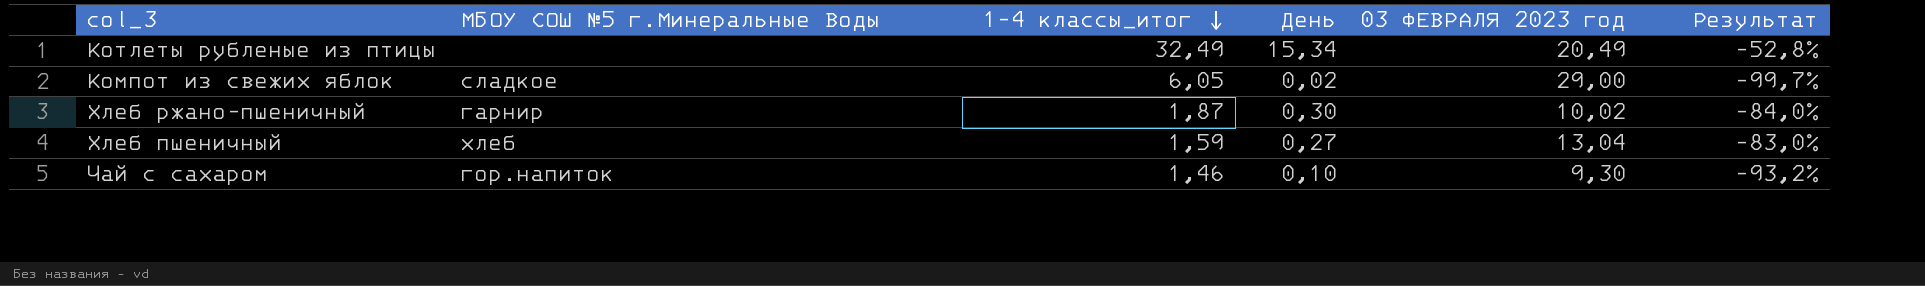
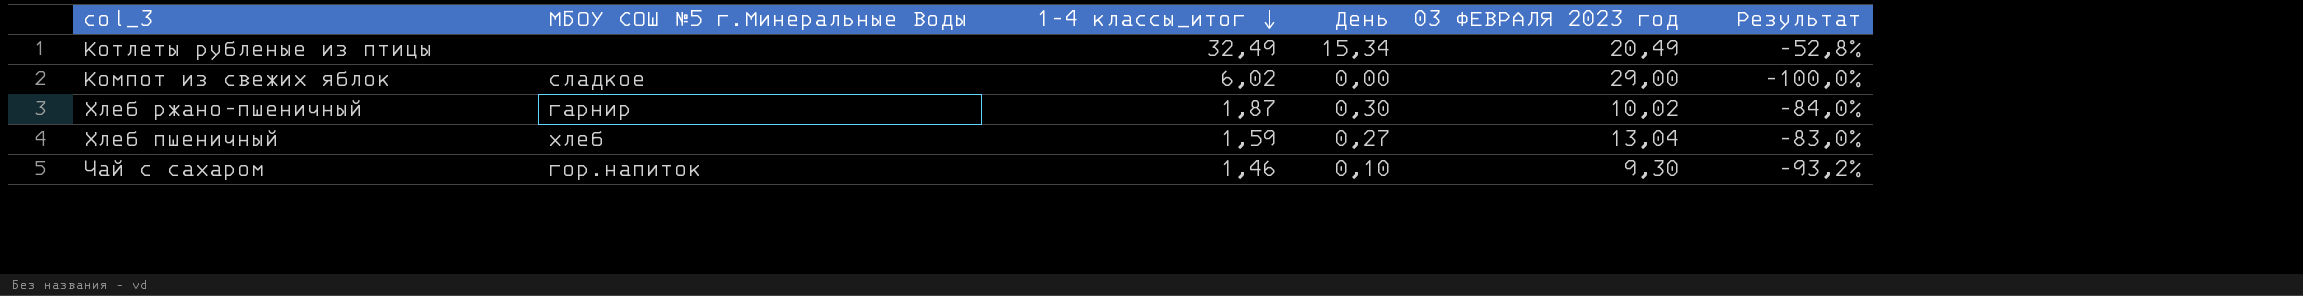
Компот из свежих яблок | 1-4 классы_итог: 6,05 -> 6,02
Компот из свежих яблок | День: 0,02 -> 0,00
Компот из свежих яблок | Результат: -99,7% -> -100,0%

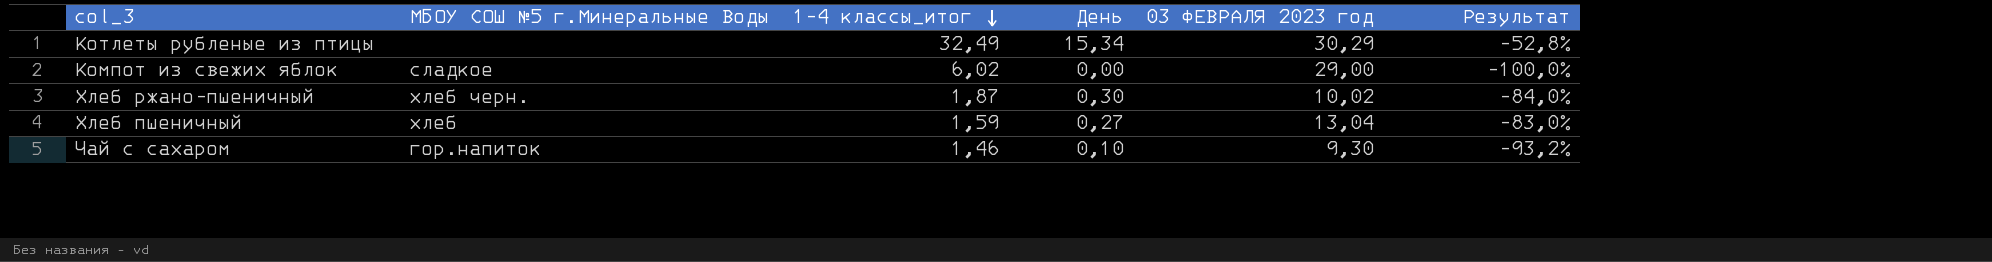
Котлеты рубленые из птицы | 03 ФЕВРАЛЯ 2023 год: 20,49 -> 30,29
Хлеб ржано-пшеничный | МБОУ СОШ №5 г.Минеральные Воды: гарнир -> хлеб черн.

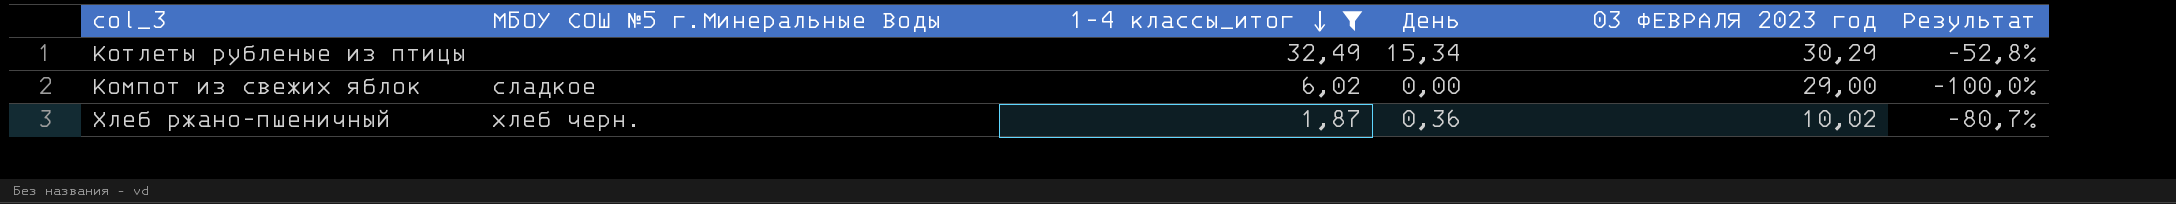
filter: none -> 1-4 классы_итог >= 1,87
Хлеб ржано-пшеничный | День: 0,30 -> 0,36
Хлеб ржано-пшеничный | Результат: -84,0% -> -80,7%

